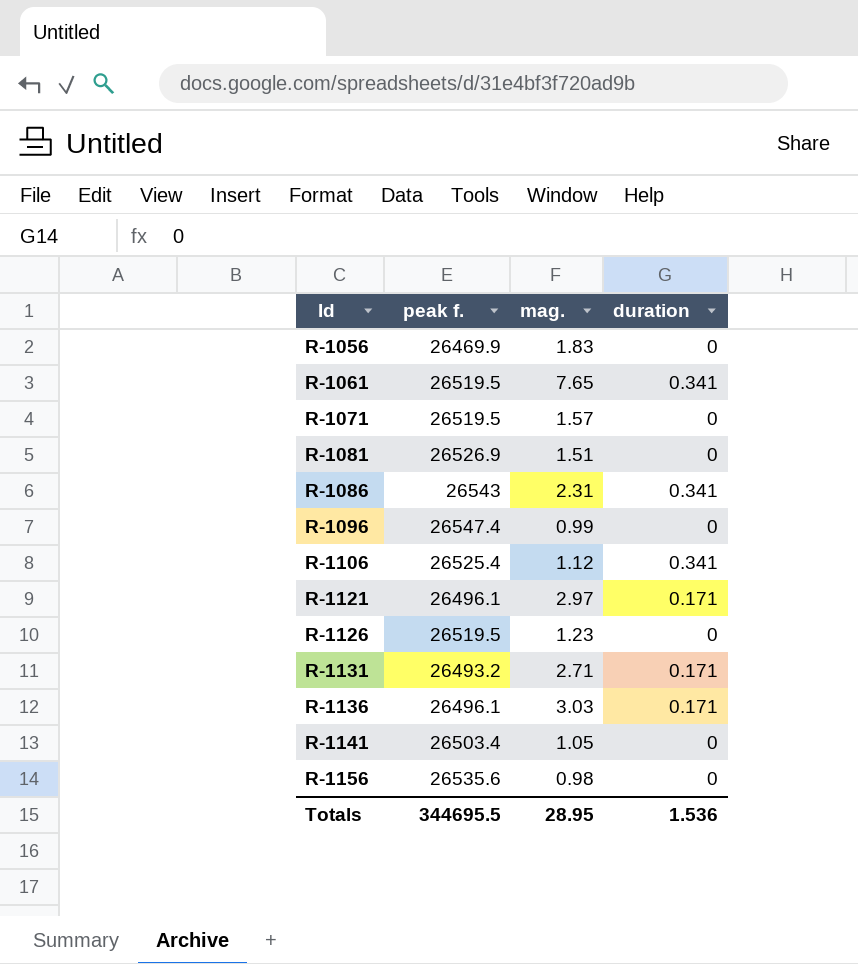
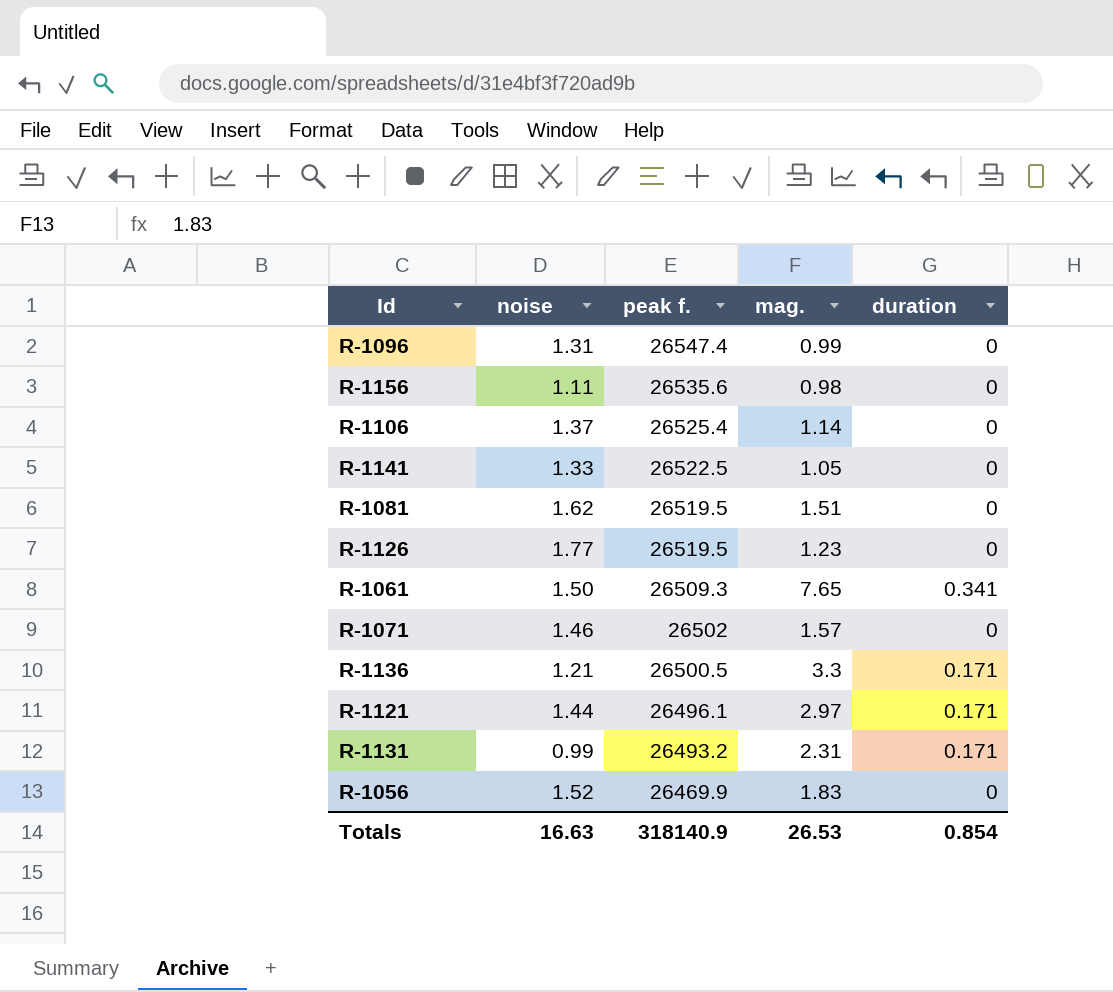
row order: Id ascending -> peak f. descending
column noise | position: none -> 2
row R-1086: 26543 | 2.31 | 0.341 -> none
R-1106 | mag.: 1.12 -> 1.14
R-1106 | duration: 0.341 -> 0
R-1141 | peak f.: 26503.4 -> 26522.5
R-1081 | peak f.: 26526.9 -> 26519.5
R-1061 | peak f.: 26519.5 -> 26509.3
R-1071 | peak f.: 26519.5 -> 26502
R-1136 | peak f.: 26496.1 -> 26500.5
R-1136 | mag.: 3.03 -> 3.3
R-1131 | mag.: 2.71 -> 2.31
Totals | peak f.: 344695.5 -> 318140.9
Totals | mag.: 28.95 -> 26.53
Totals | duration: 1.536 -> 0.854

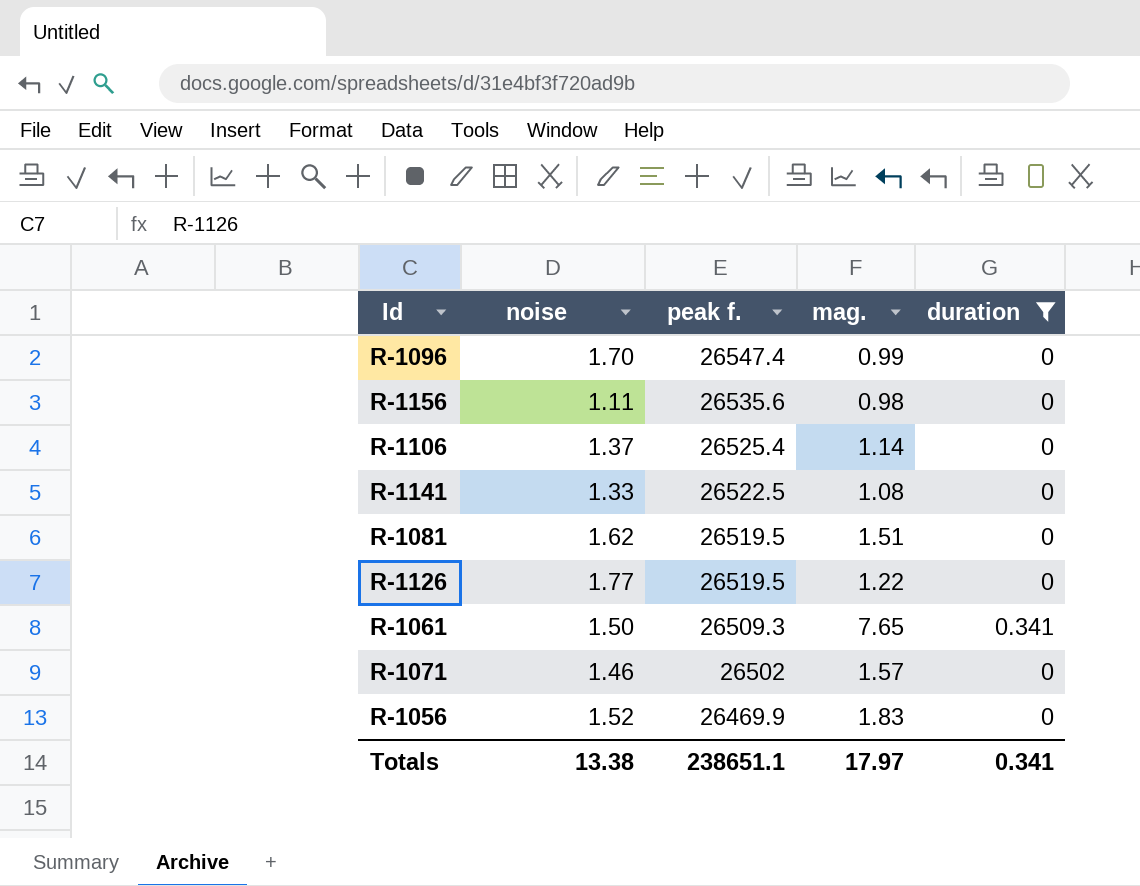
filter: none -> duration != 0.171
R-1096 | noise: 1.31 -> 1.70
R-1141 | mag.: 1.05 -> 1.08
R-1126 | mag.: 1.23 -> 1.22
Totals | noise: 16.63 -> 13.38
Totals | peak f.: 318140.9 -> 238651.1
Totals | mag.: 26.53 -> 17.97
Totals | duration: 0.854 -> 0.341

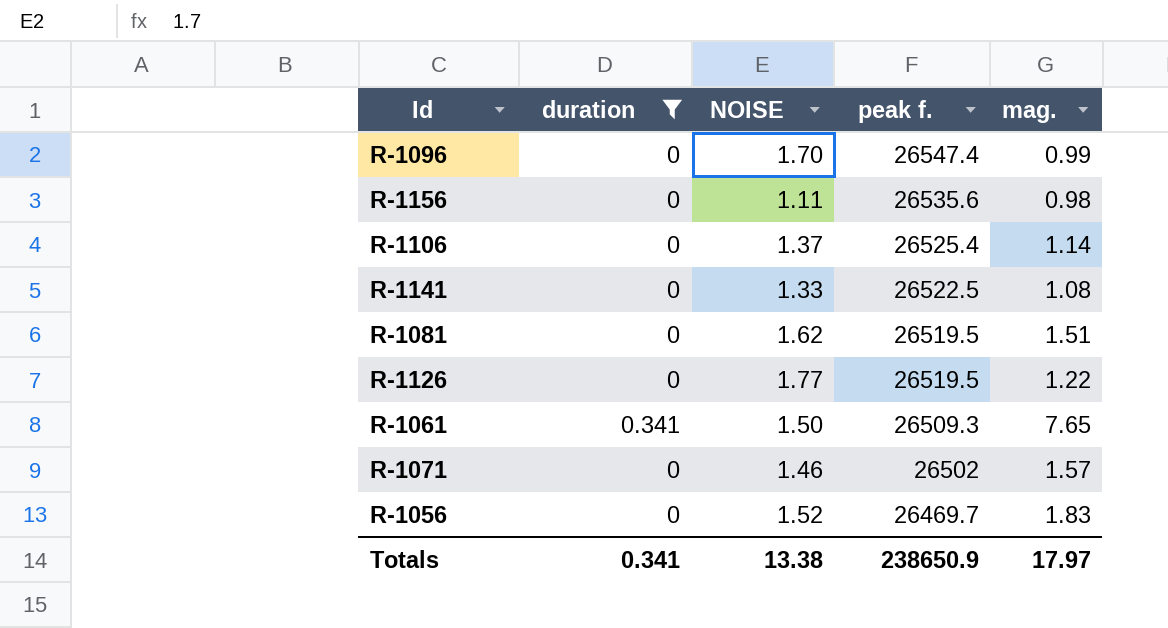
column duration | position: 5 -> 2
column name: noise -> NOISE
R-1056 | peak f.: 26469.9 -> 26469.7
Totals | peak f.: 238651.1 -> 238650.9

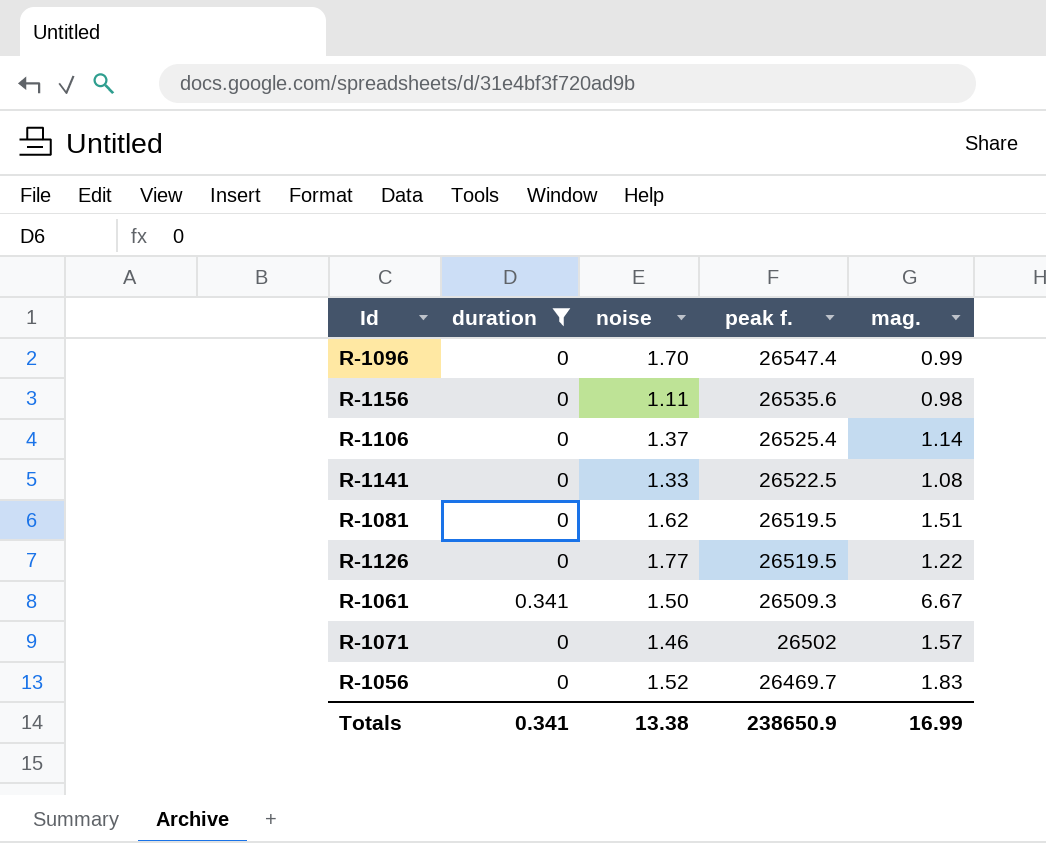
column name: NOISE -> noise
R-1061 | mag.: 7.65 -> 6.67
Totals | mag.: 17.97 -> 16.99

